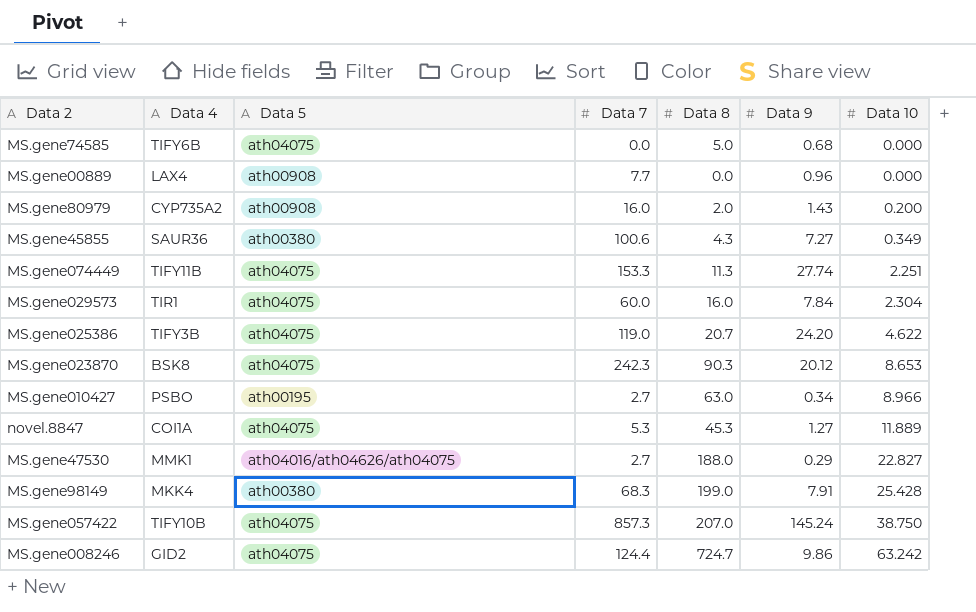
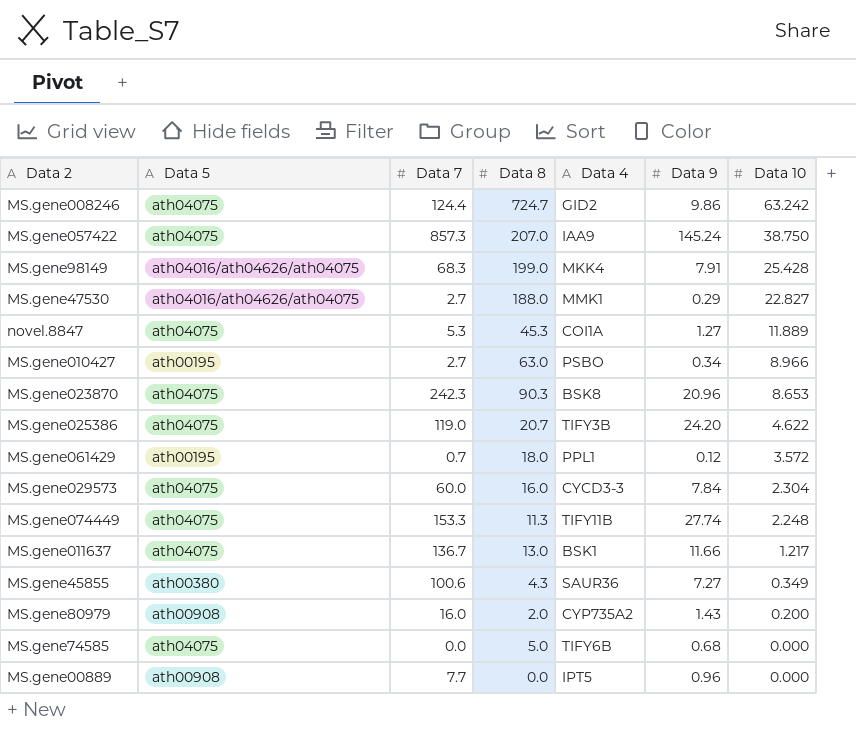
row order: Data 10 ascending -> Data 10 descending
column Data 4 | position: 2 -> 5
MS.gene057422 | Data 4: TIFY10B -> IAA9
MS.gene98149 | Data 5: ath00380 -> ath04016/ath04626/ath04075
MS.gene023870 | Data 9: 20.12 -> 20.96
row MS.gene061429: none -> ath00195 | 0.7 | 18.0 | PPL1 | 0.12 | 3.572
MS.gene029573 | Data 4: TIR1 -> CYCD3-3
MS.gene074449 | Data 10: 2.251 -> 2.248
row MS.gene011637: none -> ath04075 | 136.7 | 13.0 | BSK1 | 11.66 | 1.217
MS.gene00889 | Data 4: LAX4 -> IPT5

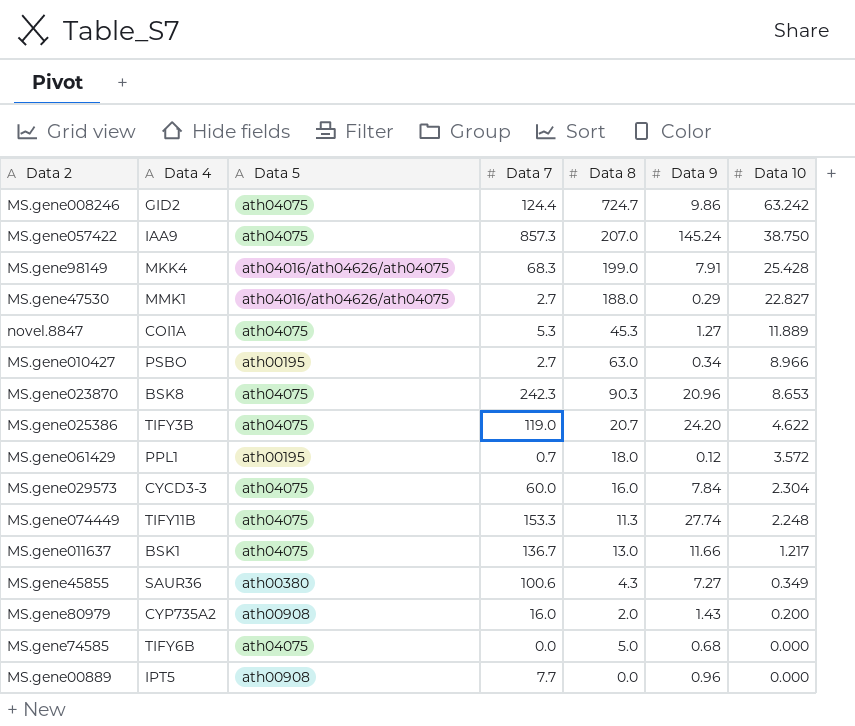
column Data 4 | position: 5 -> 2

